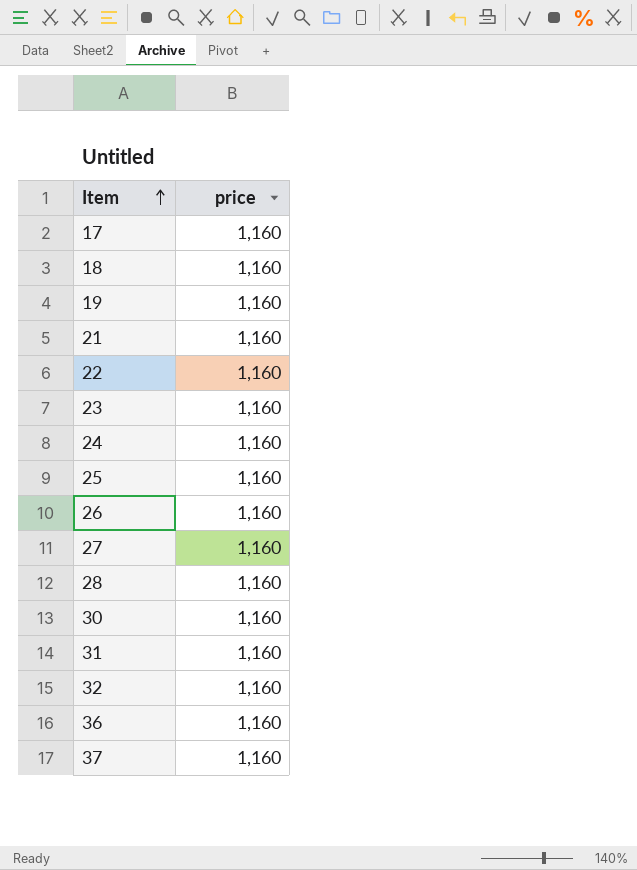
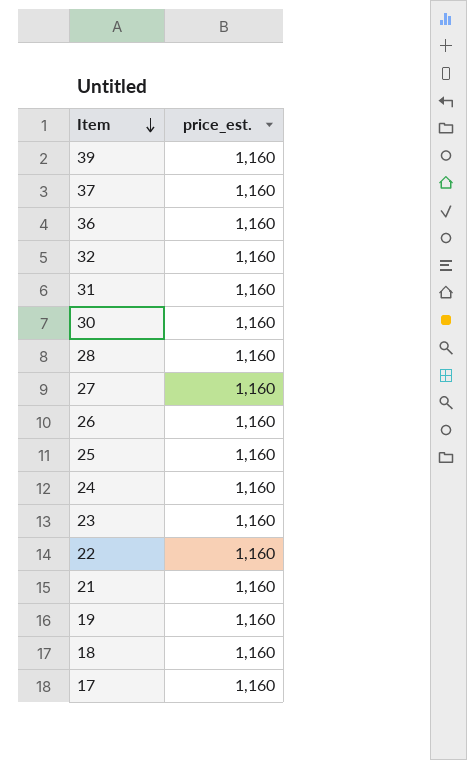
row order: Item ascending -> Item descending
column name: price -> price_est.
row 39: none -> 1,160

